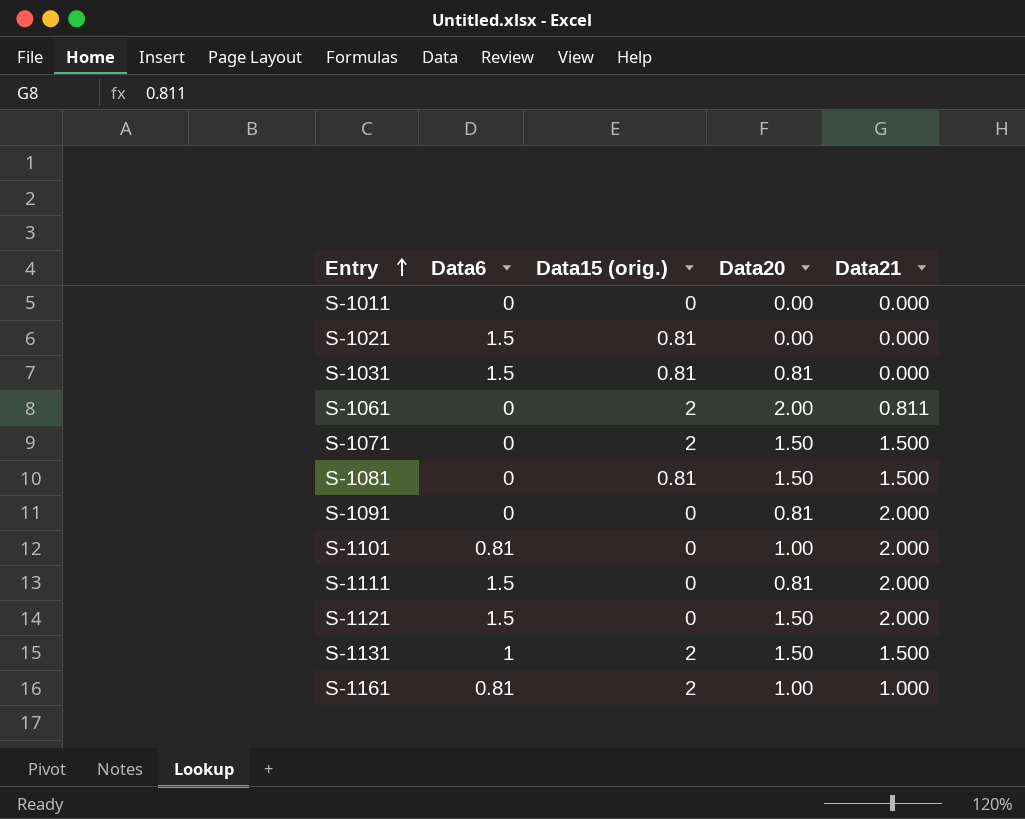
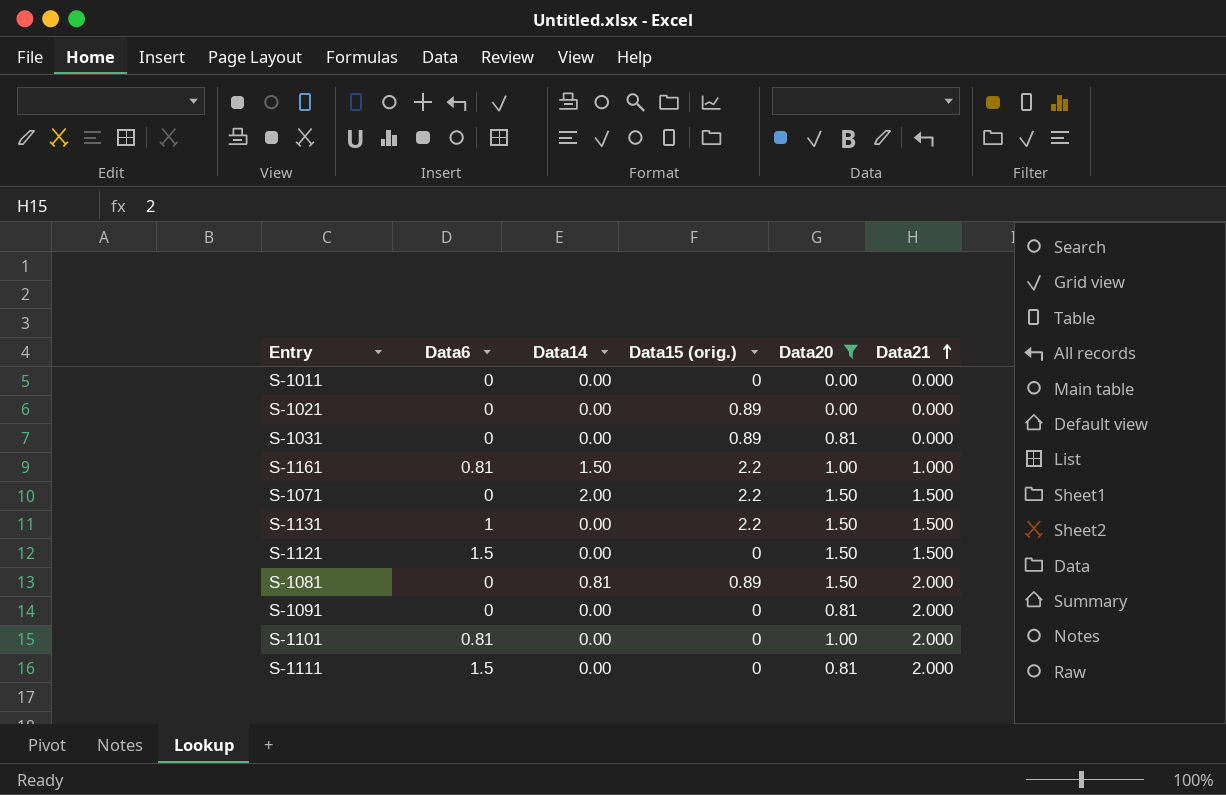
filter: none -> Data20 != 2.00
row order: Entry ascending -> Data21 ascending
column Data14 | position: none -> 3
S-1021 | Data6: 1.5 -> 0
S-1021 | Data15 (orig.): 0.81 -> 0.89
S-1031 | Data6: 1.5 -> 0
S-1031 | Data15 (orig.): 0.81 -> 0.89
S-1161 | Data15 (orig.): 2 -> 2.2
S-1071 | Data15 (orig.): 2 -> 2.2
S-1131 | Data15 (orig.): 2 -> 2.2
S-1121 | Data21: 2.000 -> 1.500
S-1081 | Data15 (orig.): 0.81 -> 0.89
S-1081 | Data21: 1.500 -> 2.000

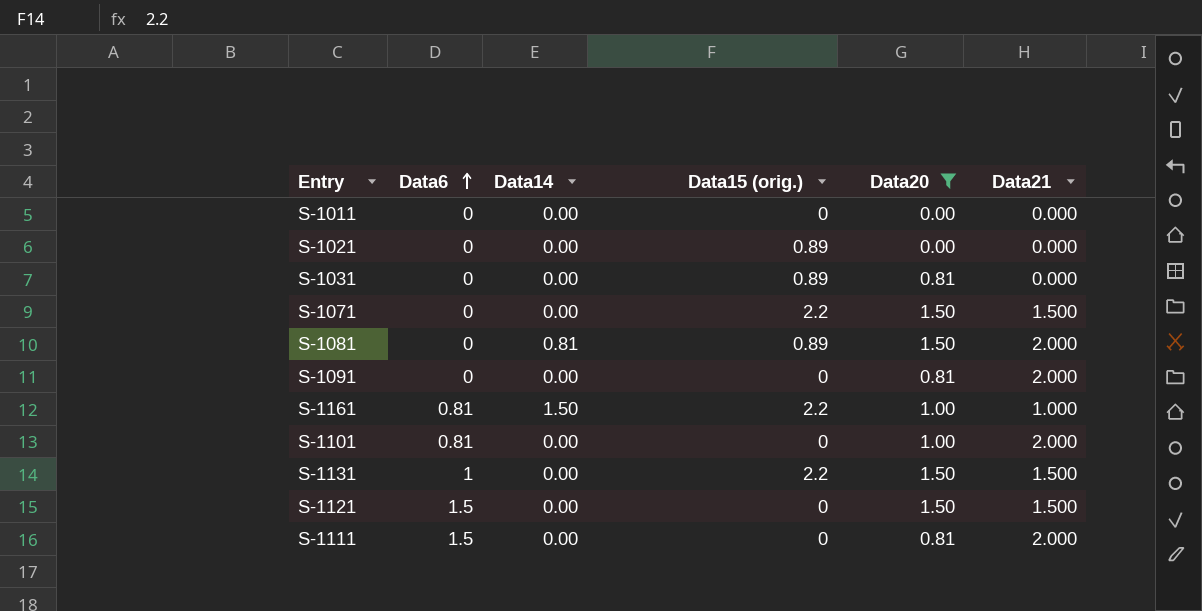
row order: Data21 ascending -> Data6 ascending
S-1071 | Data14: 2.00 -> 0.00

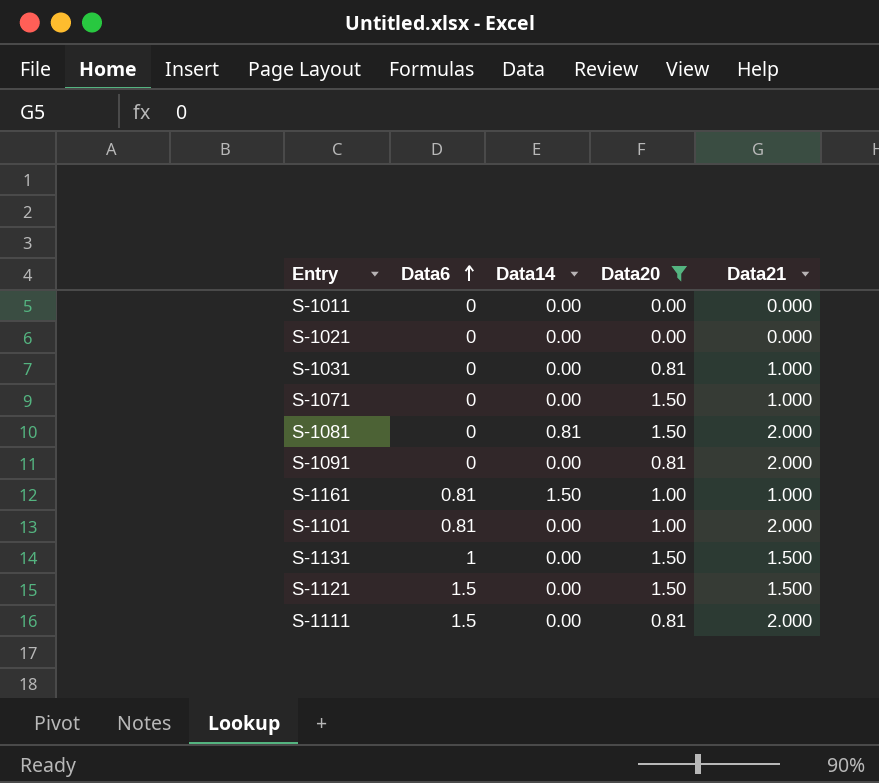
column Data15 (orig.) | position: 4 -> none
S-1031 | Data21: 0.000 -> 1.000
S-1071 | Data21: 1.500 -> 1.000

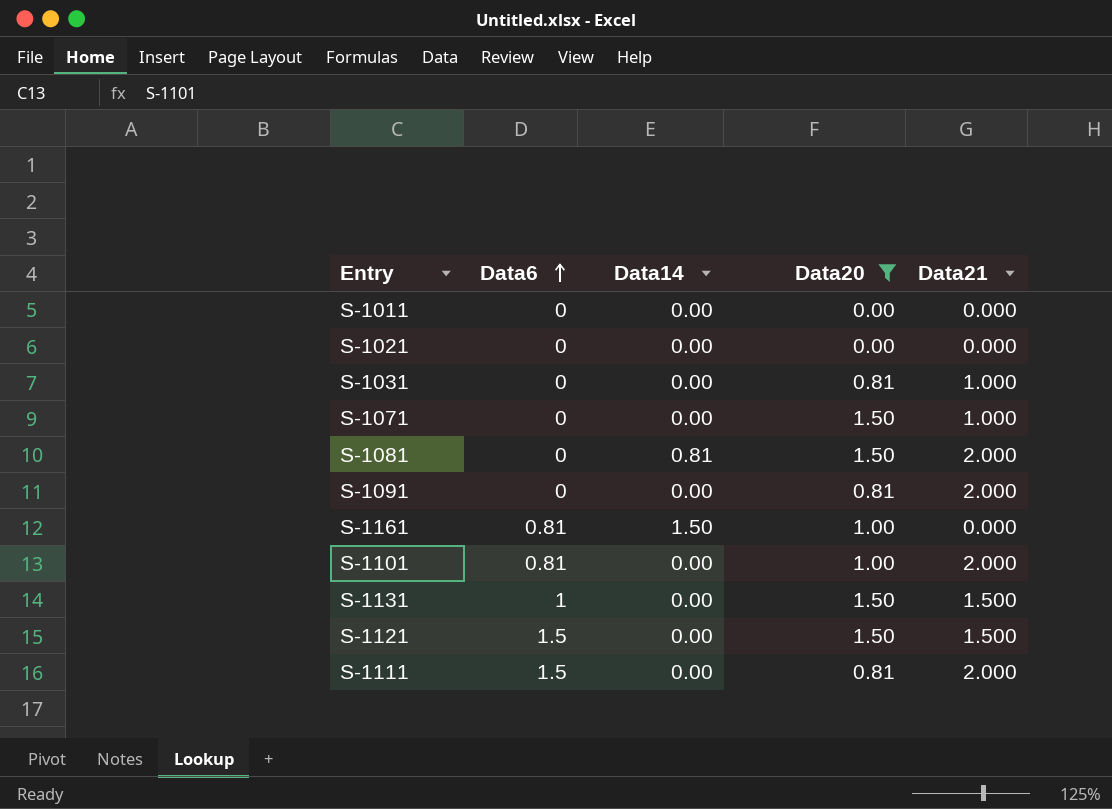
S-1161 | Data21: 1.000 -> 0.000

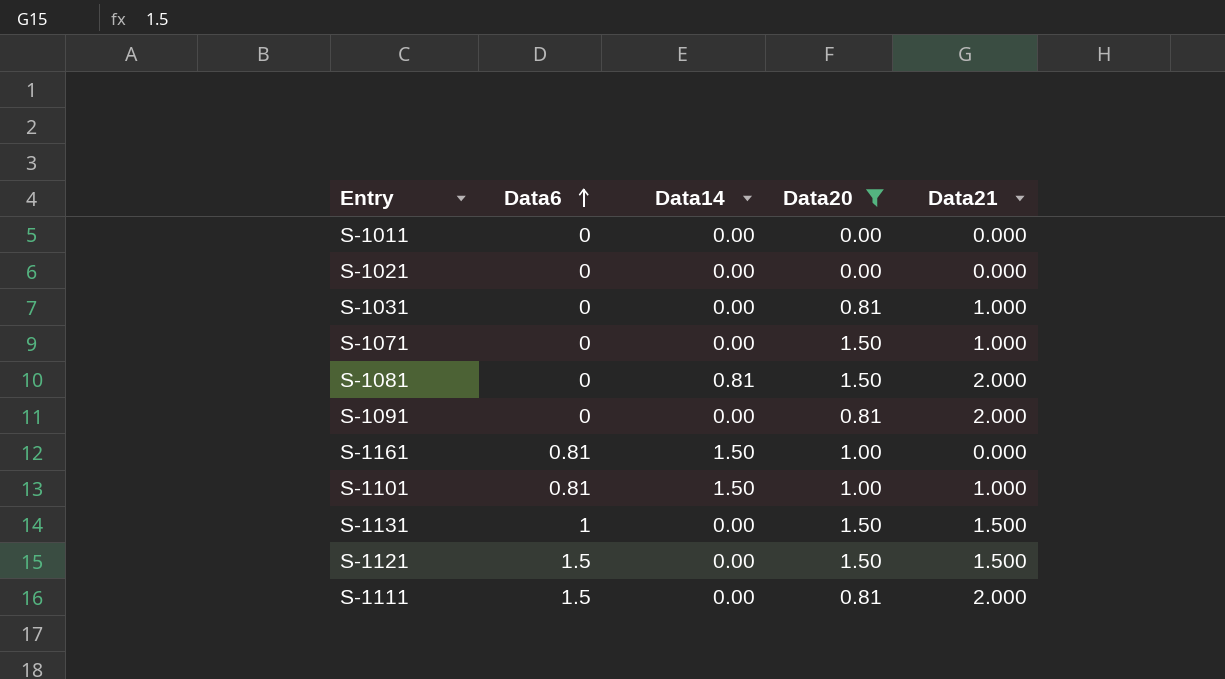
S-1101 | Data14: 0.00 -> 1.50
S-1101 | Data21: 2.000 -> 1.000

